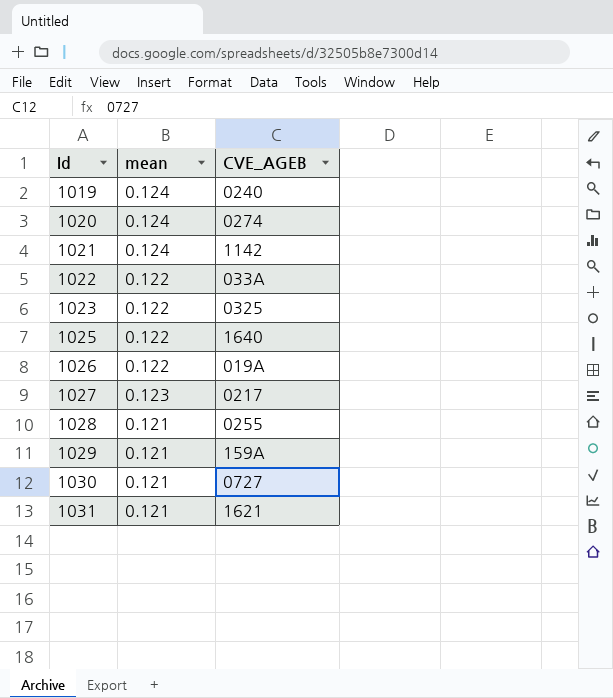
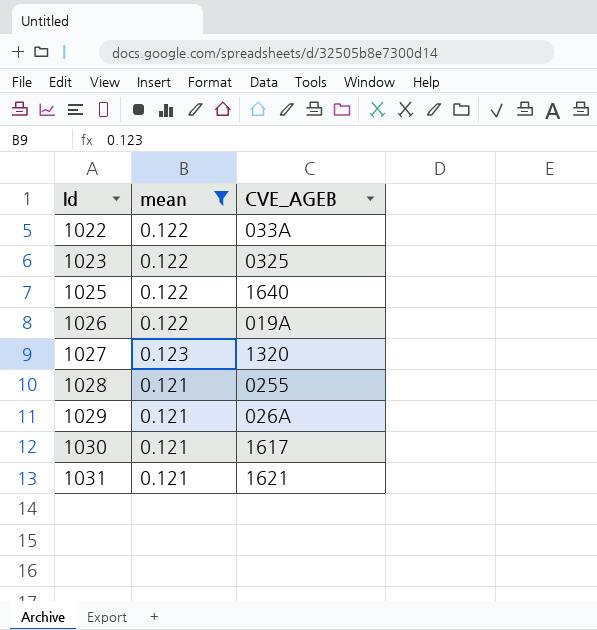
filter: none -> mean != 0.124
1027 | CVE_AGEB: 0217 -> 1320
1029 | CVE_AGEB: 159A -> 026A
1030 | CVE_AGEB: 0727 -> 1617

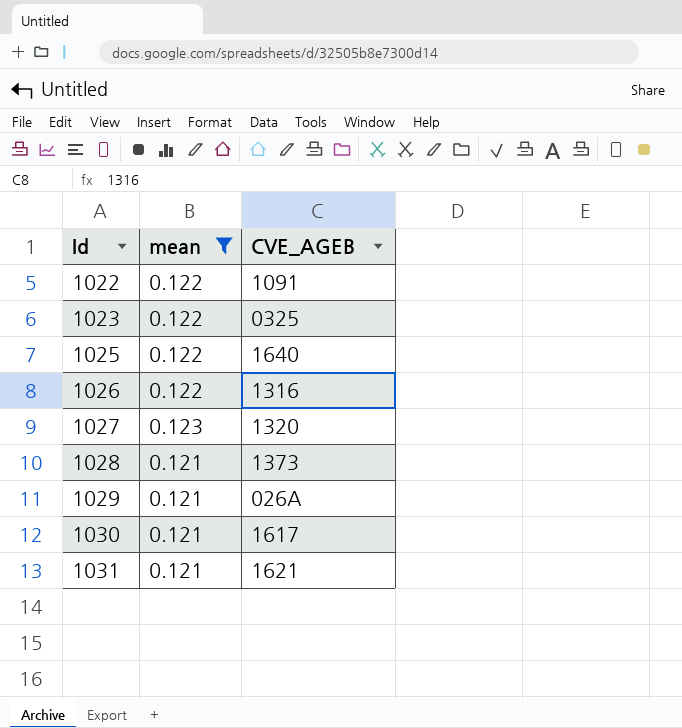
1022 | CVE_AGEB: 033A -> 1091
1026 | CVE_AGEB: 019A -> 1316
1028 | CVE_AGEB: 0255 -> 1373

